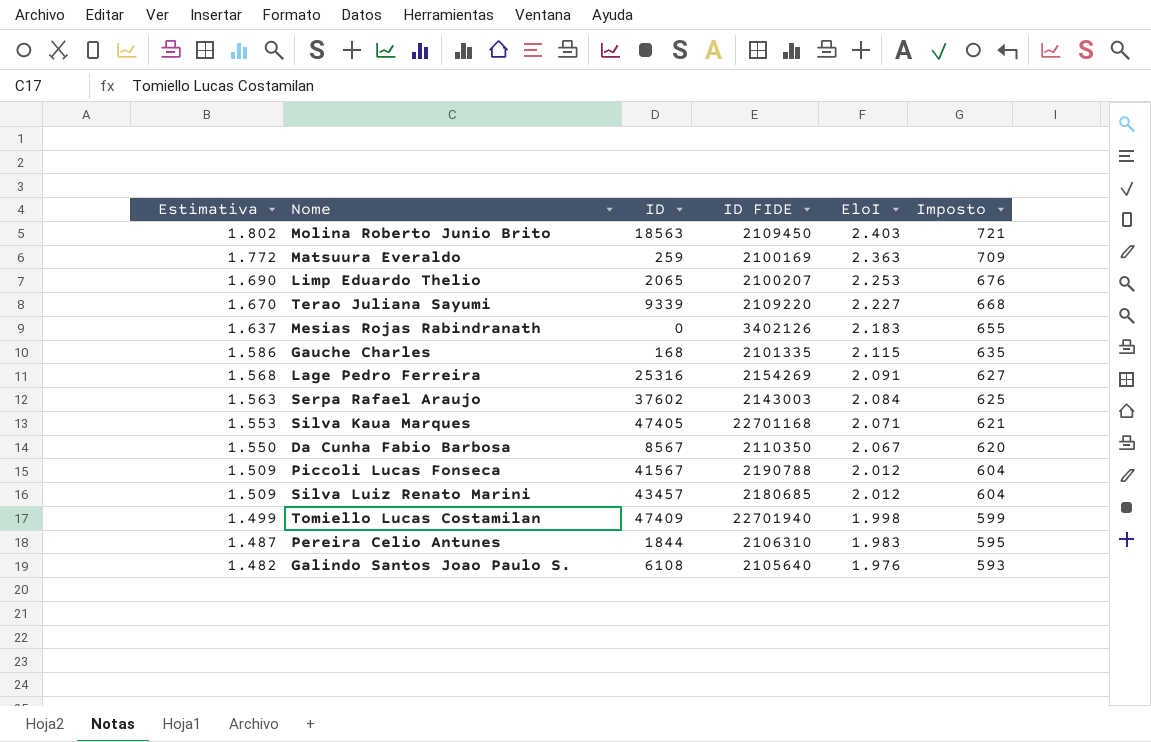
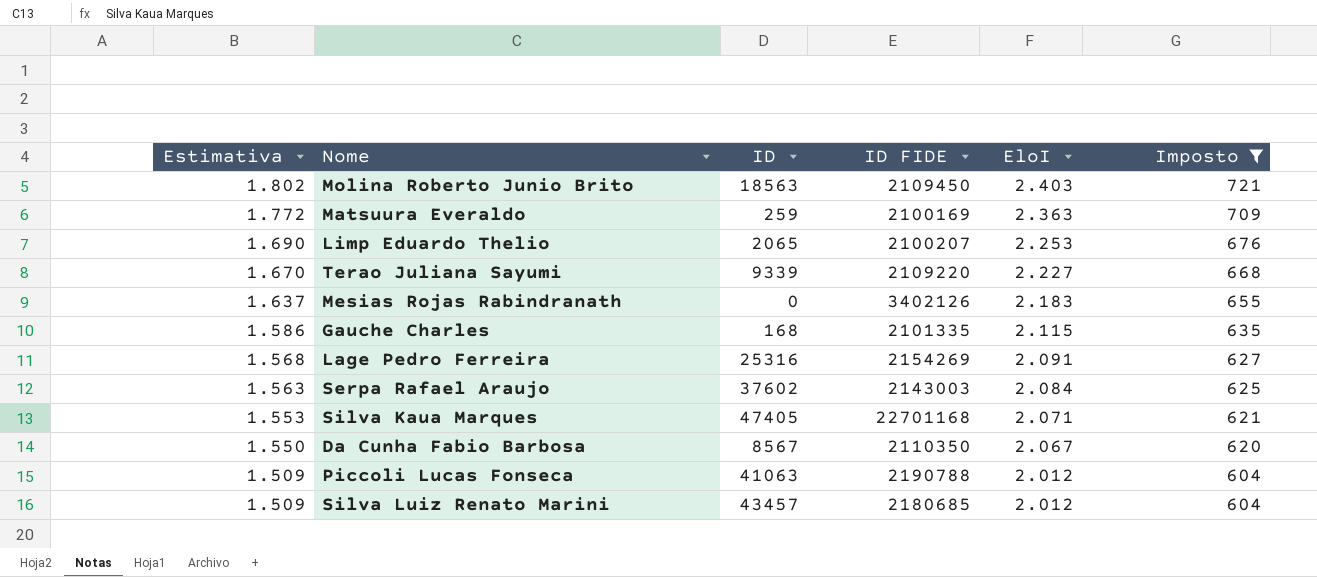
filter: none -> Imposto >= 604
Piccoli Lucas Fonseca | ID: 41567 -> 41063

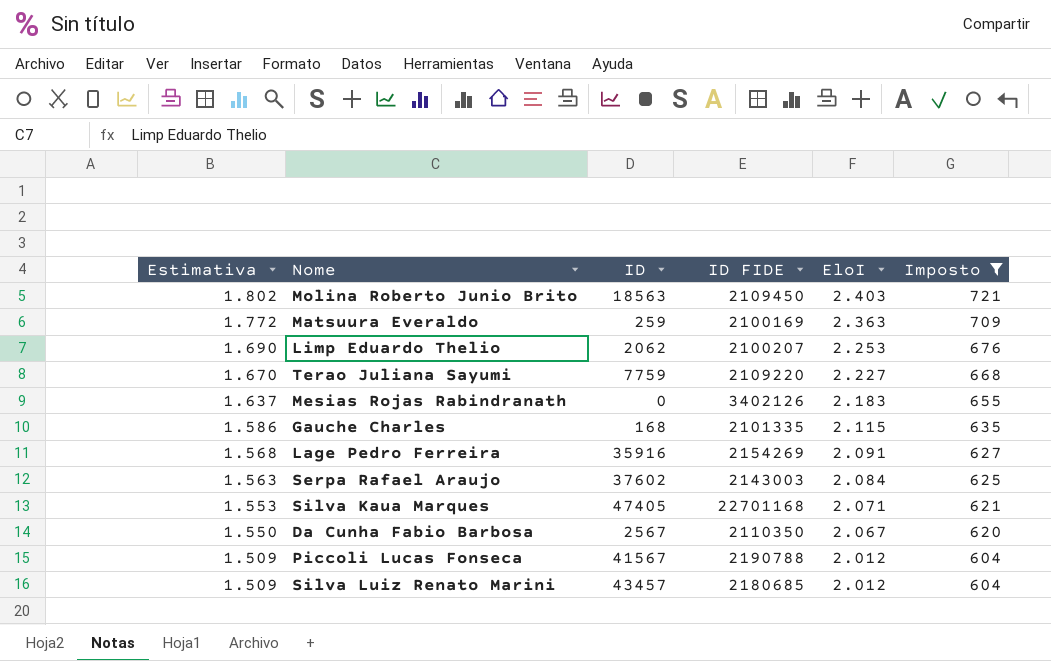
Limp Eduardo Thelio | ID: 2065 -> 2062
Terao Juliana Sayumi | ID: 9339 -> 7759
Lage Pedro Ferreira | ID: 25316 -> 35916
Da Cunha Fabio Barbosa | ID: 8567 -> 2567
Piccoli Lucas Fonseca | ID: 41063 -> 41567

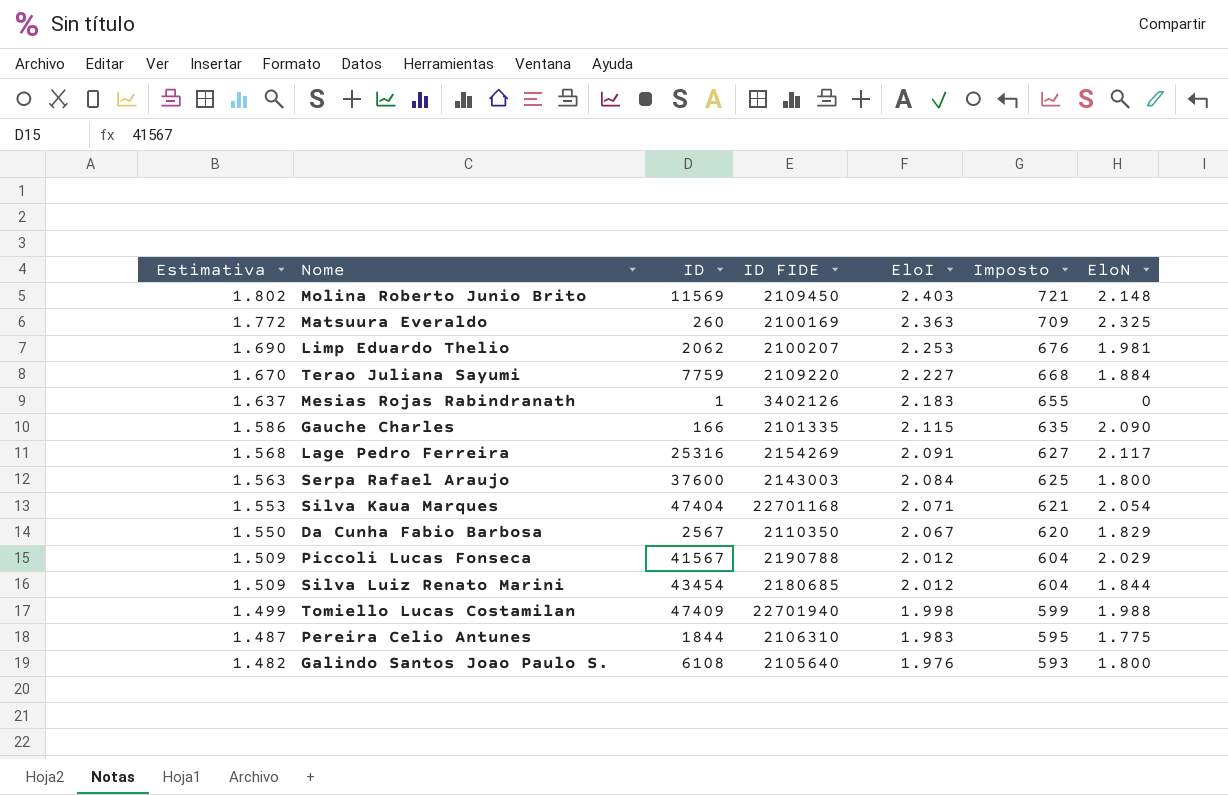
filter: Imposto >= 604 -> none
column EloN | position: none -> 7
Molina Roberto Junio Brito | ID: 18563 -> 11569
Matsuura Everaldo | ID: 259 -> 260
Mesias Rojas Rabindranath | ID: 0 -> 1
Gauche Charles | ID: 168 -> 166
Lage Pedro Ferreira | ID: 35916 -> 25316
Serpa Rafael Araujo | ID: 37602 -> 37600
Silva Kaua Marques | ID: 47405 -> 47404
Silva Luiz Renato Marini | ID: 43457 -> 43454

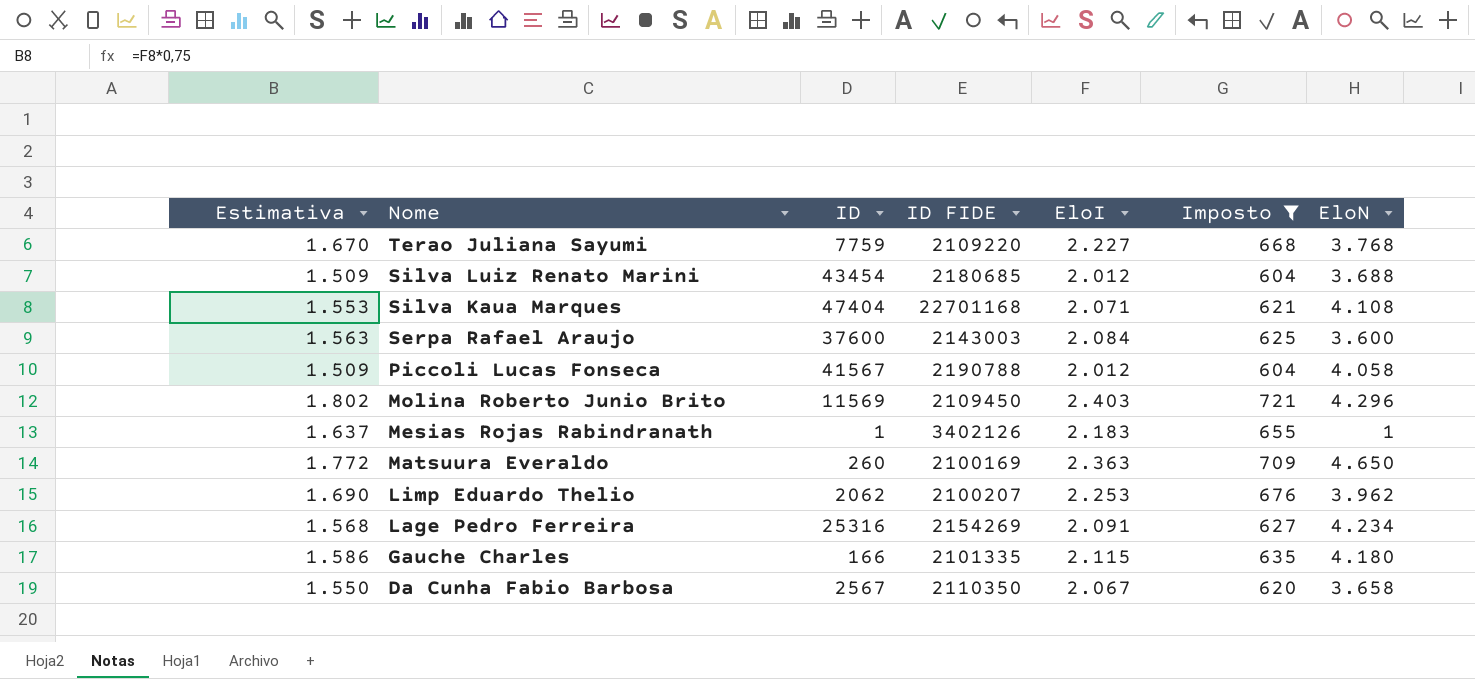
filter: none -> Imposto >= 604
row order: Estimativa descending -> Nome descending
Terao Juliana Sayumi | EloN: 1.884 -> 3.768
Silva Luiz Renato Marini | EloN: 1.844 -> 3.688
Silva Kaua Marques | EloN: 2.054 -> 4.108
Serpa Rafael Araujo | EloN: 1.800 -> 3.600
Piccoli Lucas Fonseca | EloN: 2.029 -> 4.058
Molina Roberto Junio Brito | EloN: 2.148 -> 4.296
Mesias Rojas Rabindranath | EloN: 0 -> 1
Matsuura Everaldo | EloN: 2.325 -> 4.650
Limp Eduardo Thelio | EloN: 1.981 -> 3.962
Lage Pedro Ferreira | EloN: 2.117 -> 4.234
Gauche Charles | EloN: 2.090 -> 4.180
Da Cunha Fabio Barbosa | EloN: 1.829 -> 3.658

